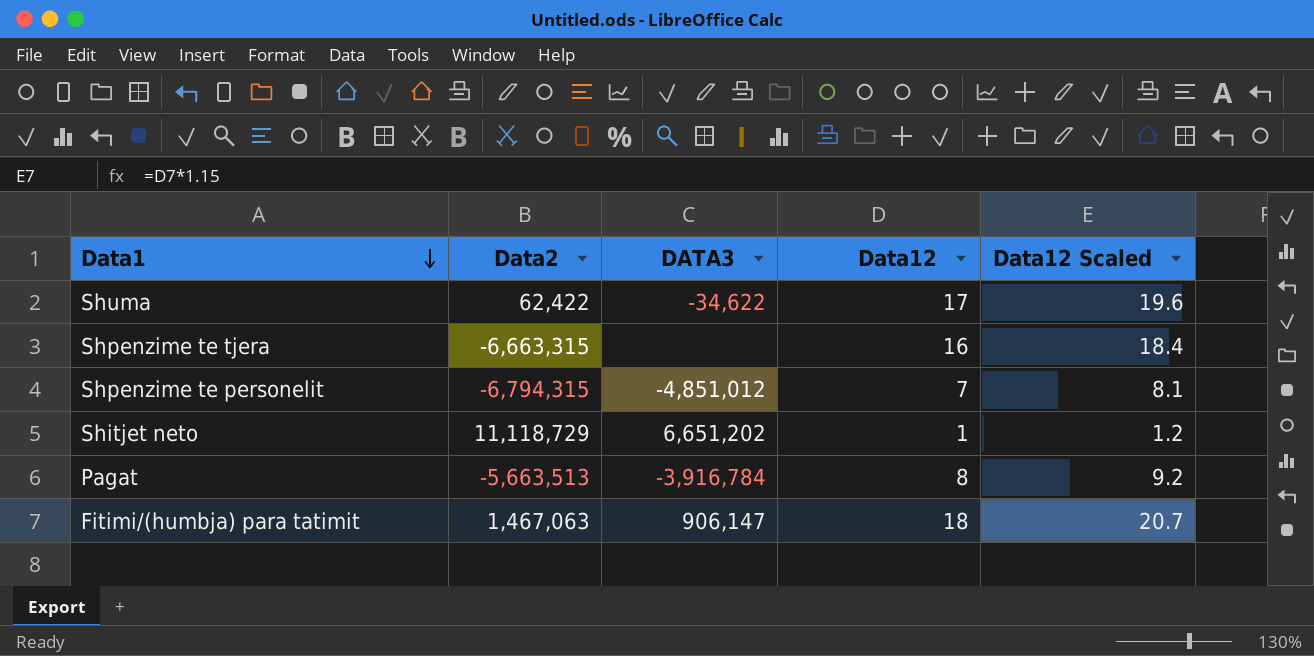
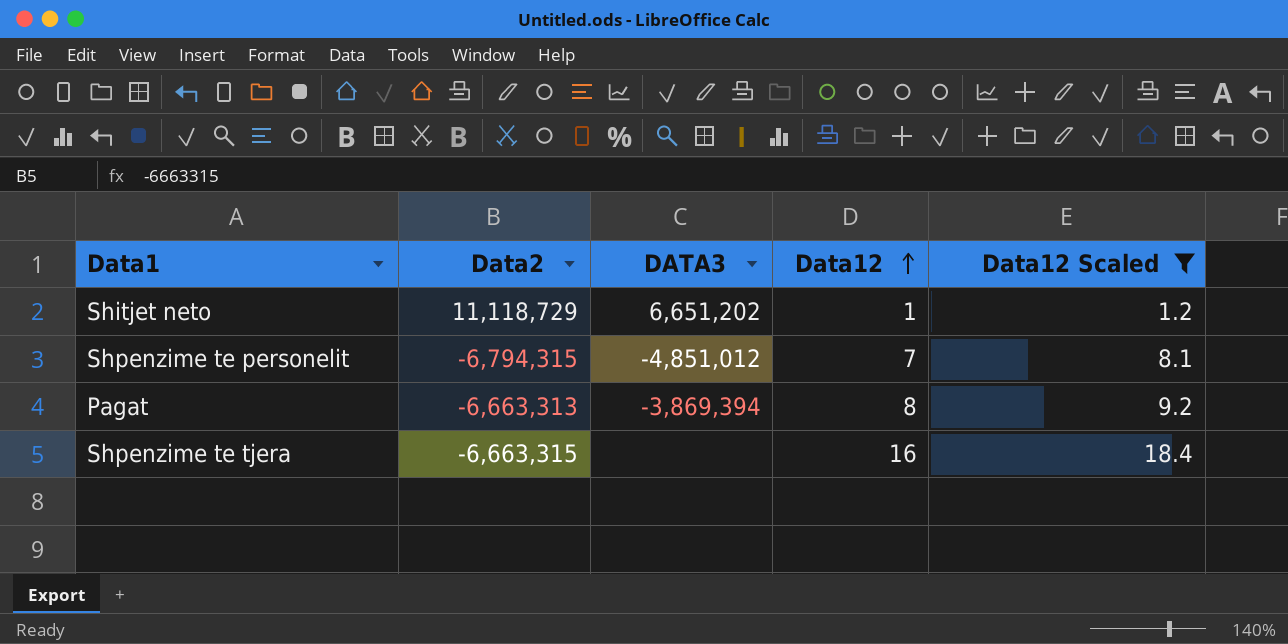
filter: none -> Data12 Scaled <= 18.4
row order: Data1 descending -> Data12 ascending
Pagat | Data2: -5,663,513 -> -6,663,313
Pagat | DATA3: -3,916,784 -> -3,869,394

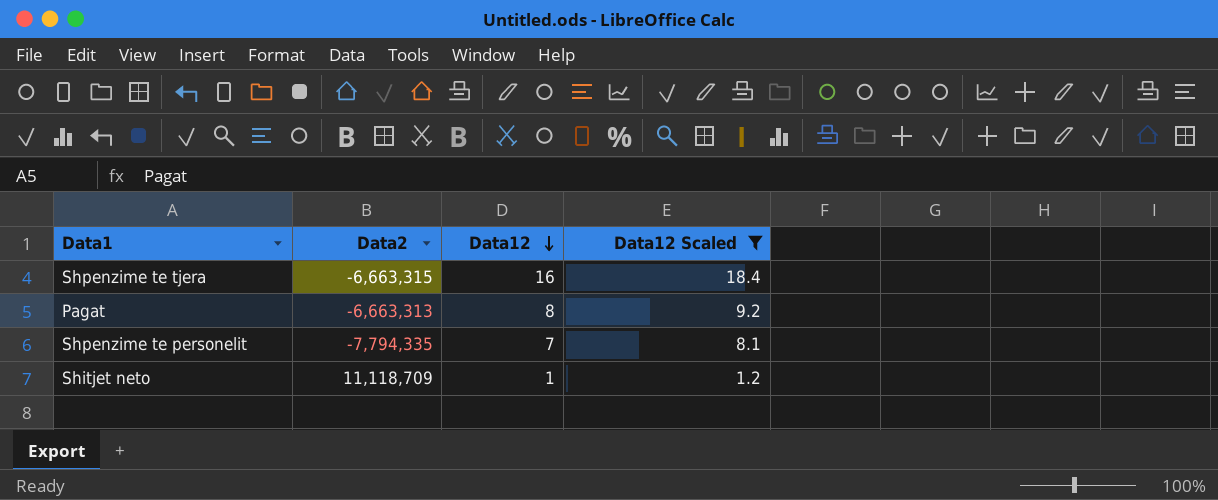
row order: Data12 ascending -> Data12 descending
column DATA3 | position: 3 -> none
Shpenzime te personelit | Data2: -6,794,315 -> -7,794,335
Shitjet neto | Data2: 11,118,729 -> 11,118,709

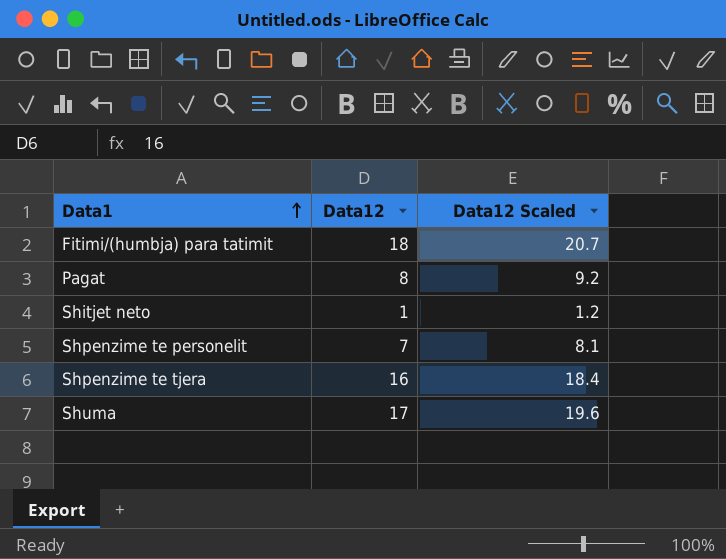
filter: Data12 Scaled <= 18.4 -> none
row order: Data12 descending -> Data1 ascending
column Data2 | position: 2 -> none

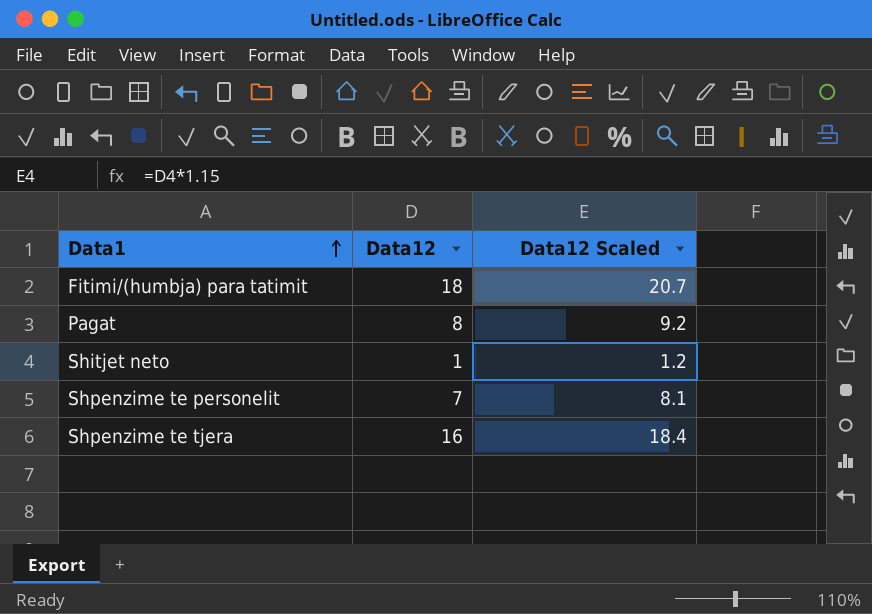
row Shuma: 17 | 19.6 -> none

